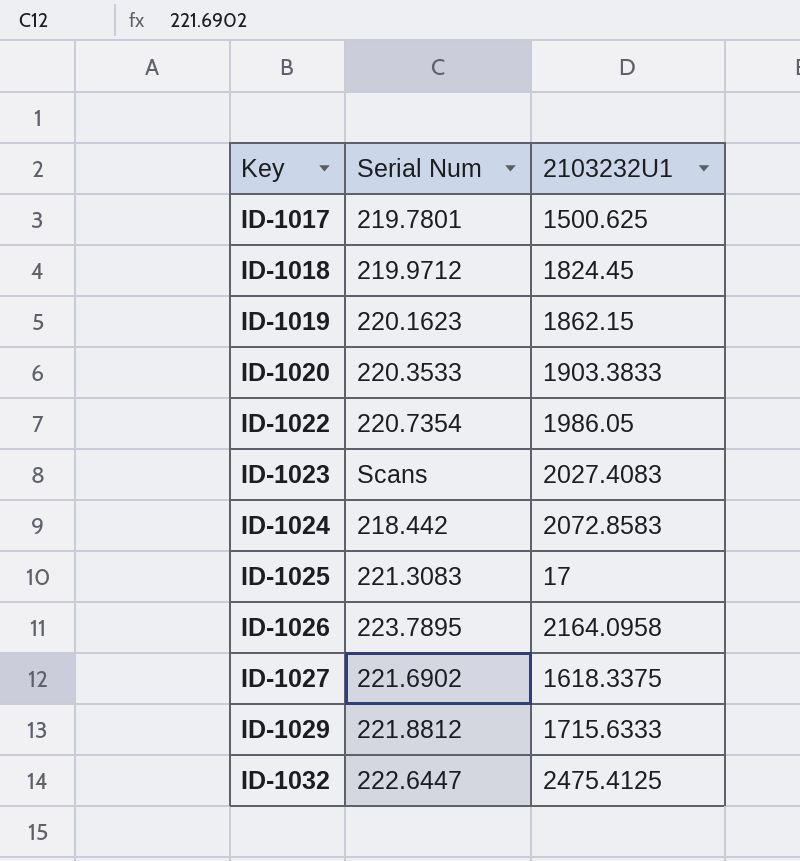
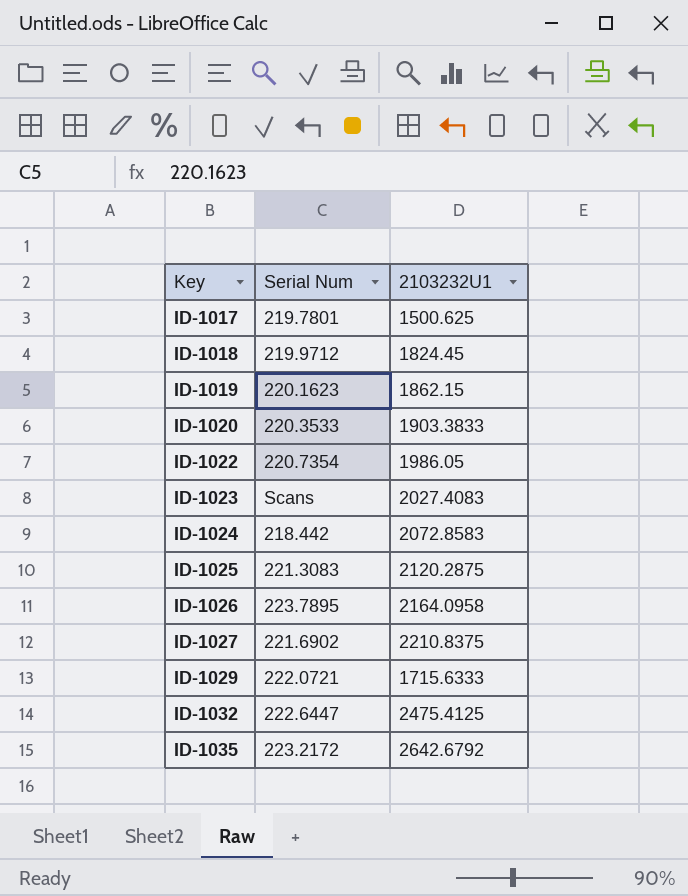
ID-1025 | 2103232U1: 17 -> 2120.2875
ID-1027 | 2103232U1: 1618.3375 -> 2210.8375
ID-1029 | Serial Num: 221.8812 -> 222.0721
row ID-1035: none -> 223.2172 | 2642.6792

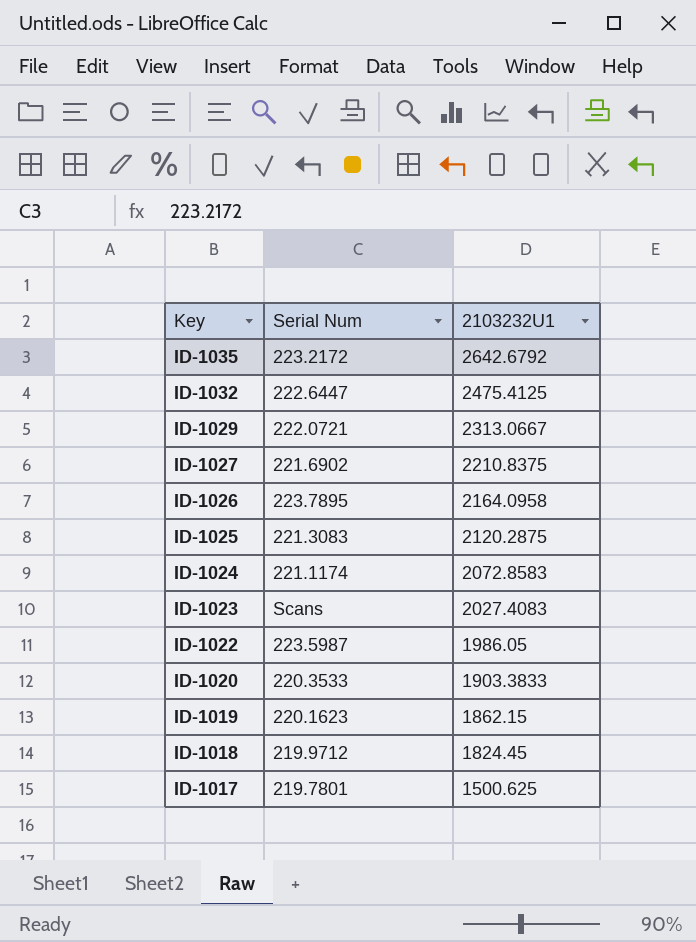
row order: Key ascending -> Key descending
ID-1029 | 2103232U1: 1715.6333 -> 2313.0667
ID-1024 | Serial Num: 218.442 -> 221.1174
ID-1022 | Serial Num: 220.7354 -> 223.5987

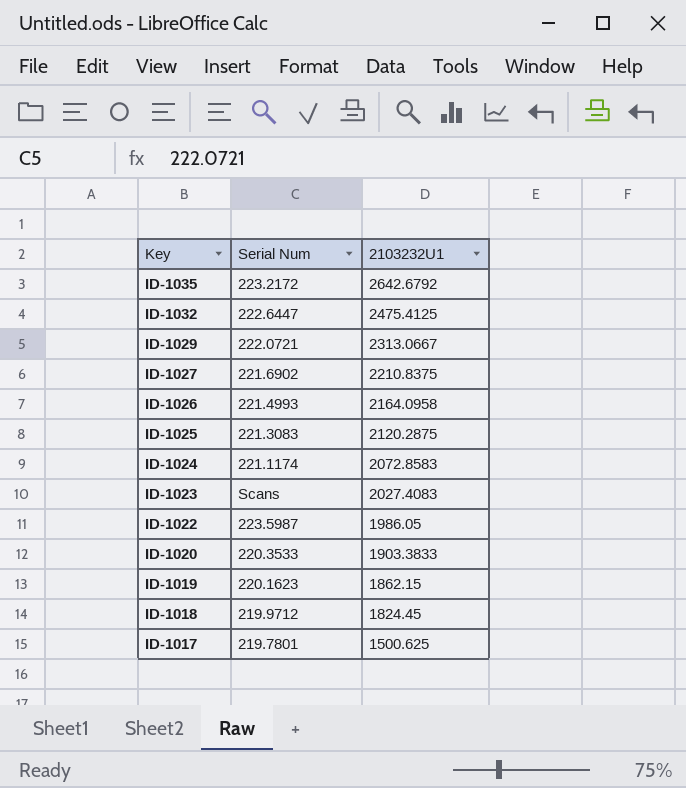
ID-1026 | Serial Num: 223.7895 -> 221.4993

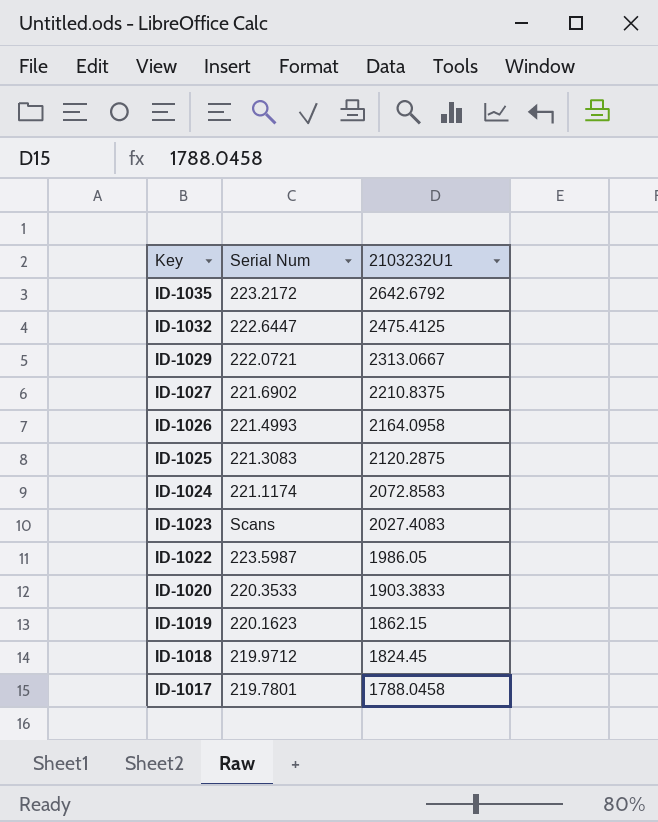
ID-1017 | 2103232U1: 1500.625 -> 1788.0458

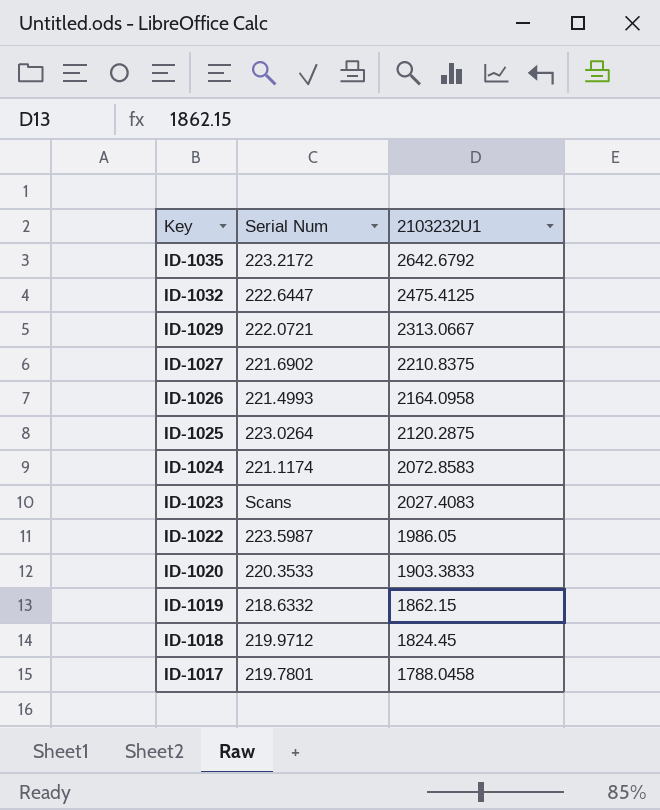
ID-1025 | Serial Num: 221.3083 -> 223.0264
ID-1019 | Serial Num: 220.1623 -> 218.6332

